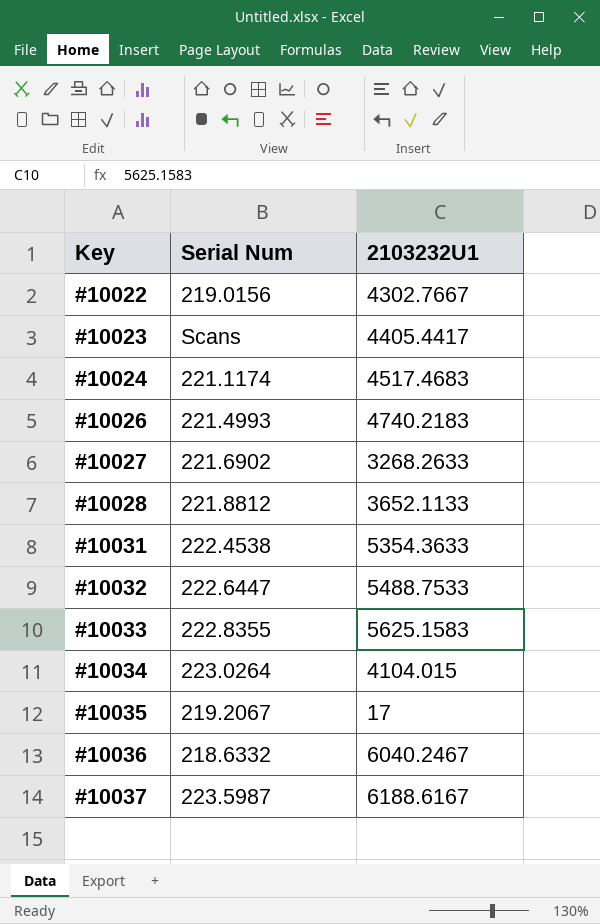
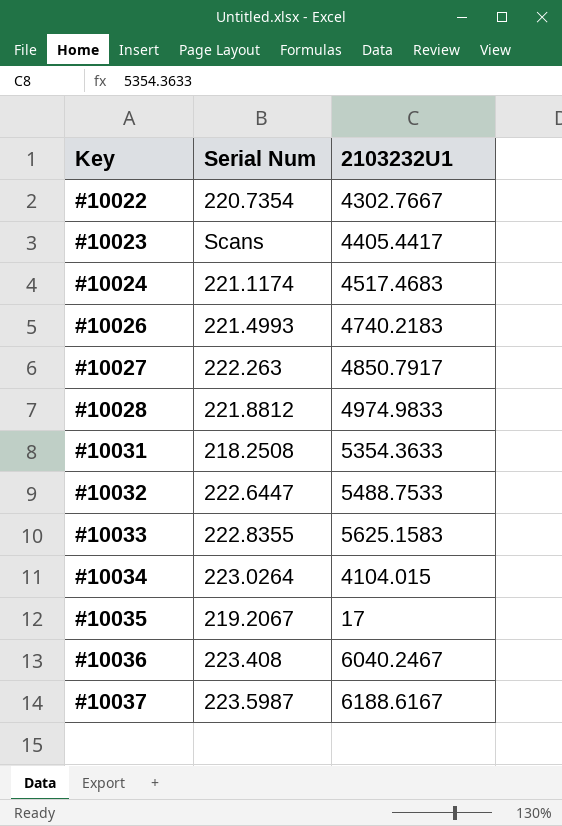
#10022 | Serial Num: 219.0156 -> 220.7354
#10027 | Serial Num: 221.6902 -> 222.263
#10027 | 2103232U1: 3268.2633 -> 4850.7917
#10028 | 2103232U1: 3652.1133 -> 4974.9833
#10031 | Serial Num: 222.4538 -> 218.2508
#10036 | Serial Num: 218.6332 -> 223.408

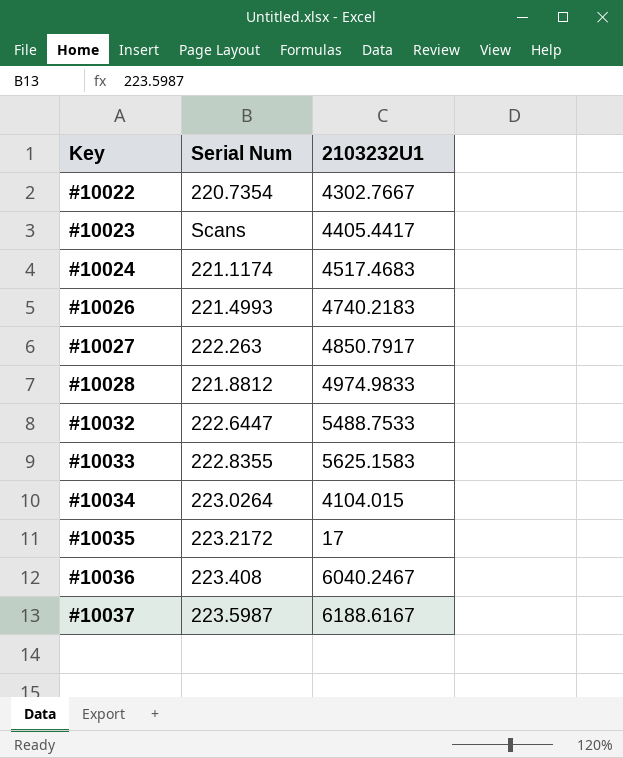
row #10031: 218.2508 | 5354.3633 -> none
#10035 | Serial Num: 219.2067 -> 223.2172

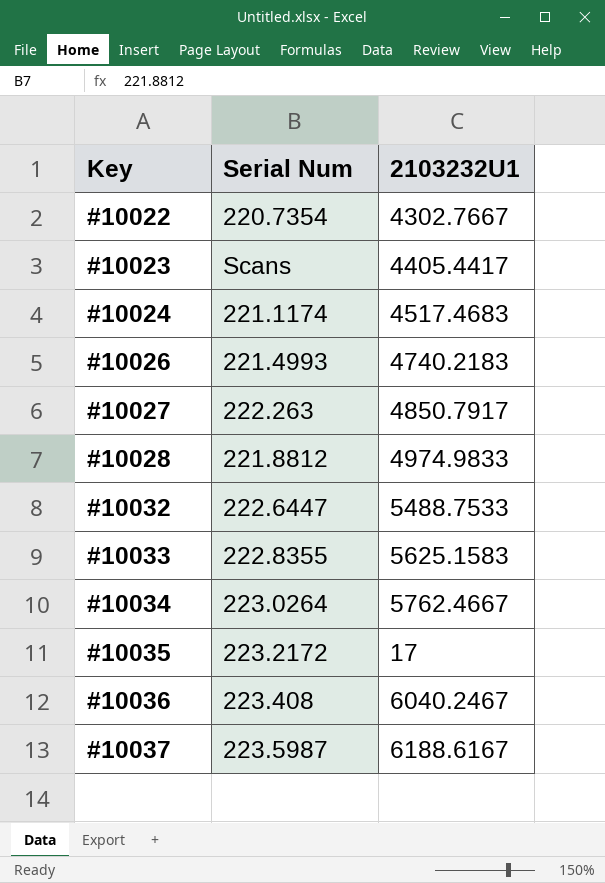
#10034 | 2103232U1: 4104.015 -> 5762.4667

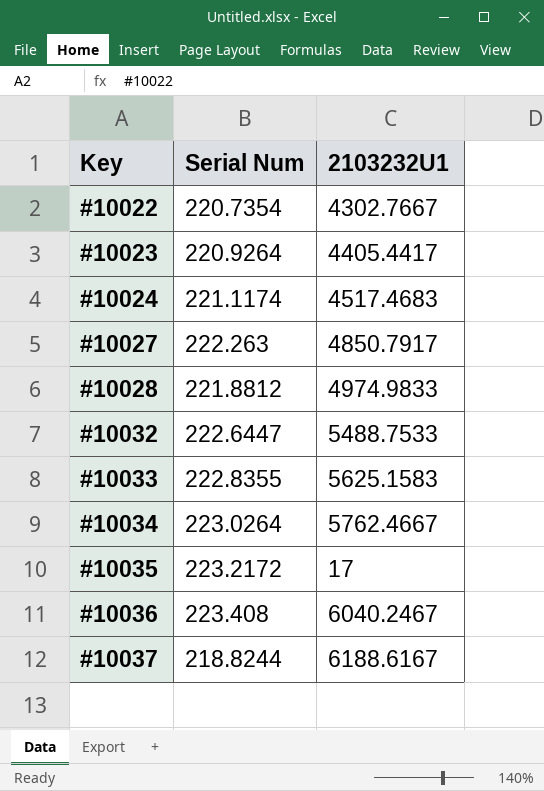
row #10026: 221.4993 | 4740.2183 -> none
#10023 | Serial Num: Scans -> 220.9264
#10037 | Serial Num: 223.5987 -> 218.8244

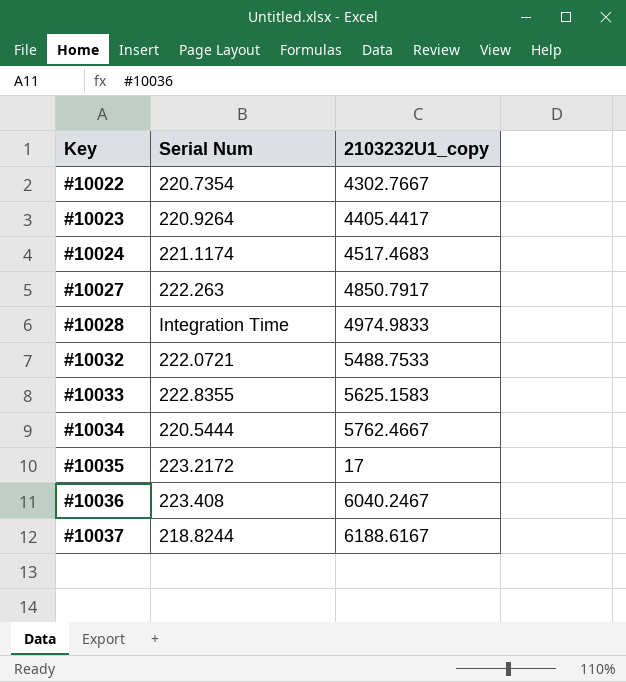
column name: 2103232U1 -> 2103232U1_copy
#10028 | Serial Num: 221.8812 -> Integration Time
#10032 | Serial Num: 222.6447 -> 222.0721
#10034 | Serial Num: 223.0264 -> 220.5444

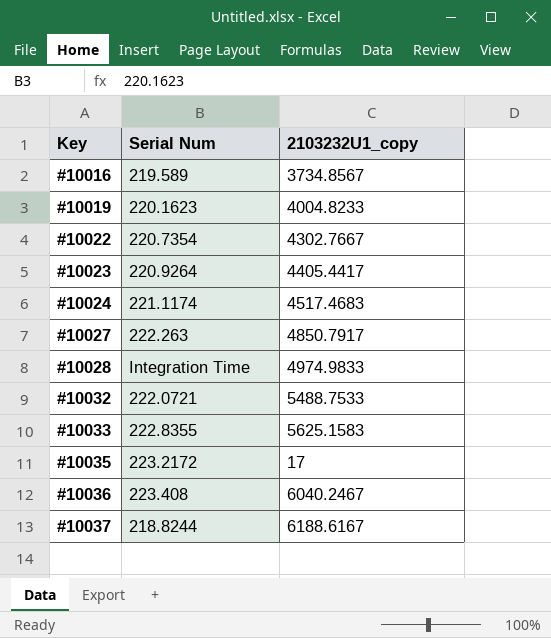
row #10034: 220.5444 | 5762.4667 -> none
row #10016: none -> 219.589 | 3734.8567
row #10019: none -> 220.1623 | 4004.8233

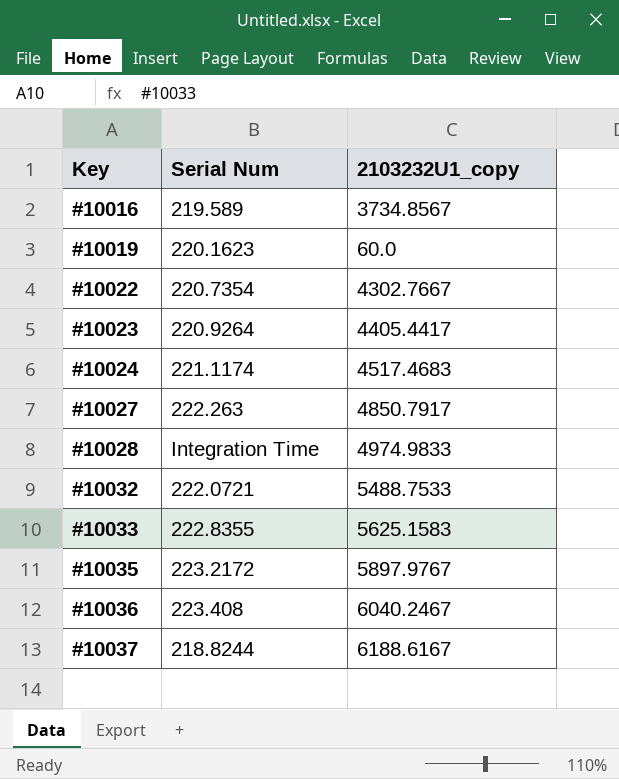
#10019 | 2103232U1_copy: 4004.8233 -> 60.0
#10035 | 2103232U1_copy: 17 -> 5897.9767

